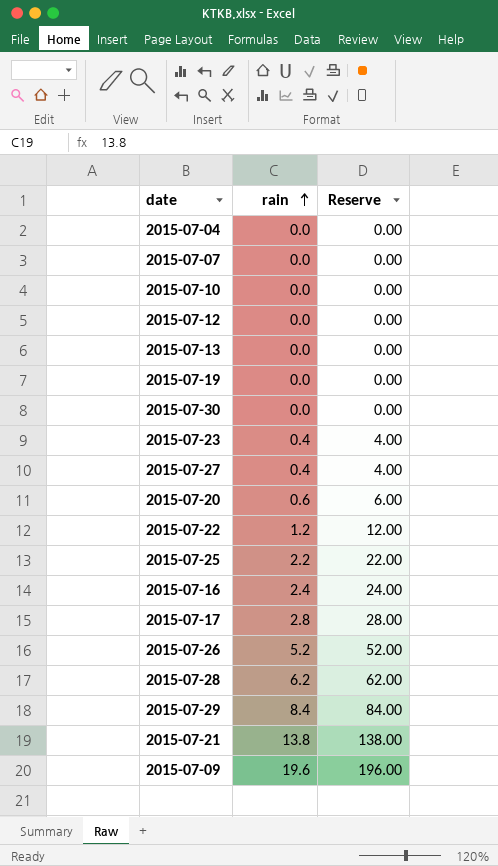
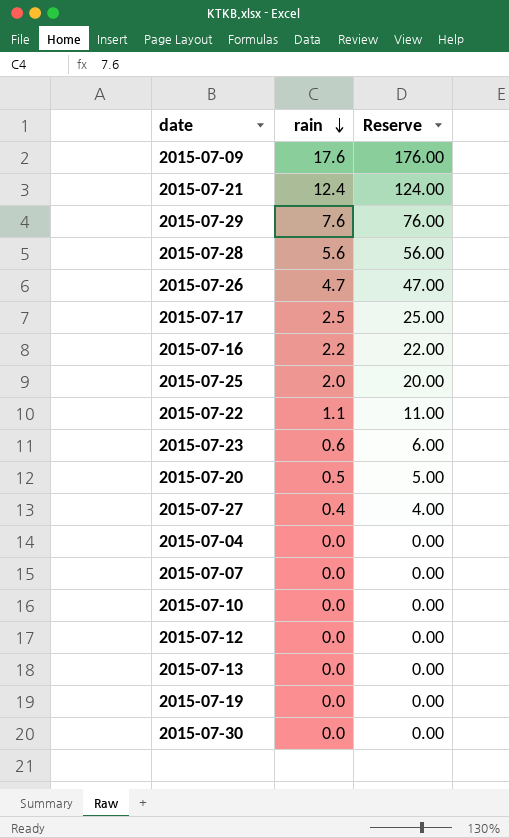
row order: rain ascending -> rain descending
2015-07-09 | rain: 19.6 -> 17.6
2015-07-09 | Reserve: 196.00 -> 176.00
2015-07-21 | rain: 13.8 -> 12.4
2015-07-21 | Reserve: 138.00 -> 124.00
2015-07-29 | rain: 8.4 -> 7.6
2015-07-29 | Reserve: 84.00 -> 76.00
2015-07-28 | rain: 6.2 -> 5.6
2015-07-28 | Reserve: 62.00 -> 56.00
2015-07-26 | rain: 5.2 -> 4.7
2015-07-26 | Reserve: 52.00 -> 47.00
2015-07-17 | rain: 2.8 -> 2.5
2015-07-17 | Reserve: 28.00 -> 25.00
2015-07-16 | rain: 2.4 -> 2.2
2015-07-16 | Reserve: 24.00 -> 22.00
2015-07-25 | rain: 2.2 -> 2.0
2015-07-25 | Reserve: 22.00 -> 20.00
2015-07-22 | rain: 1.2 -> 1.1
2015-07-22 | Reserve: 12.00 -> 11.00
2015-07-23 | rain: 0.4 -> 0.6
2015-07-23 | Reserve: 4.00 -> 6.00
2015-07-20 | rain: 0.6 -> 0.5
2015-07-20 | Reserve: 6.00 -> 5.00

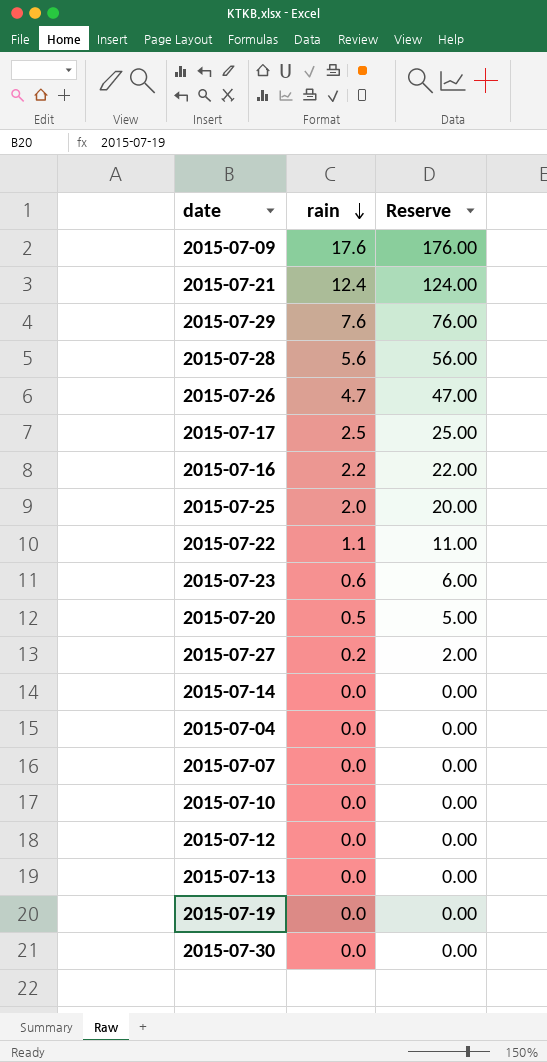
2015-07-27 | rain: 0.4 -> 0.2
2015-07-27 | Reserve: 4.00 -> 2.00
row 2015-07-14: none -> 0.0 | 0.00

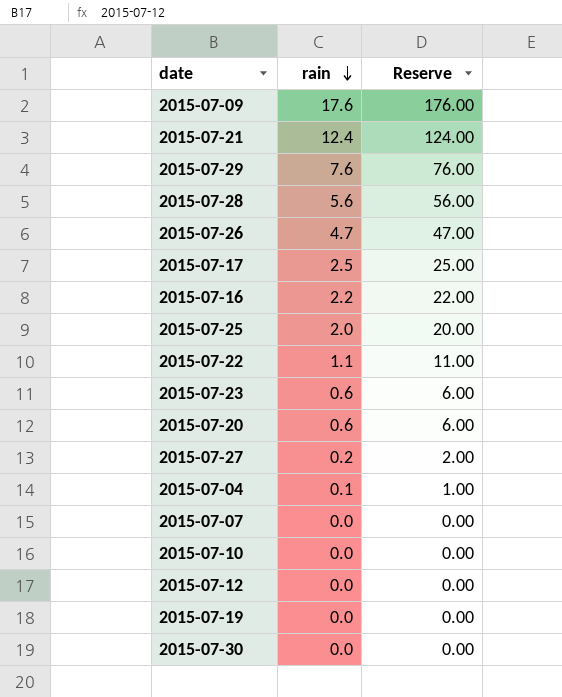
row 2015-07-14: 0.0 | 0.00 -> none
row 2015-07-13: 0.0 | 0.00 -> none
2015-07-20 | rain: 0.5 -> 0.6
2015-07-20 | Reserve: 5.00 -> 6.00
2015-07-04 | rain: 0.0 -> 0.1
2015-07-04 | Reserve: 0.00 -> 1.00

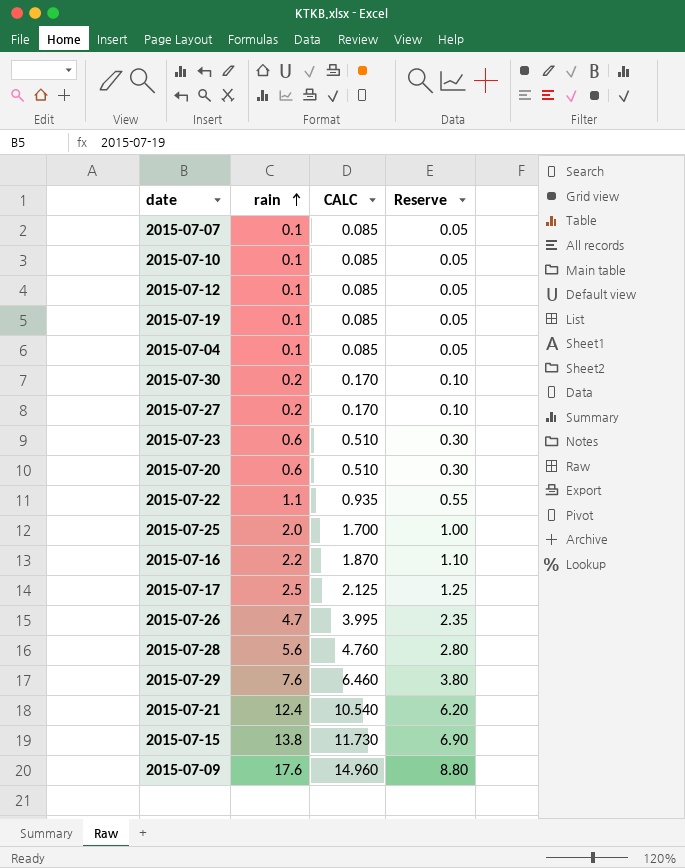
row order: rain descending -> rain ascending
column CALC | formula: none -> [rain] * 0.85
column Reserve | formula: [rain] * 10 -> [rain] * 0.5
2015-07-07 | rain: 0.0 -> 0.1
2015-07-10 | rain: 0.0 -> 0.1
2015-07-12 | rain: 0.0 -> 0.1
2015-07-19 | rain: 0.0 -> 0.1
2015-07-30 | rain: 0.0 -> 0.2
row 2015-07-15: none -> 13.8 | 11.730 | 6.90

